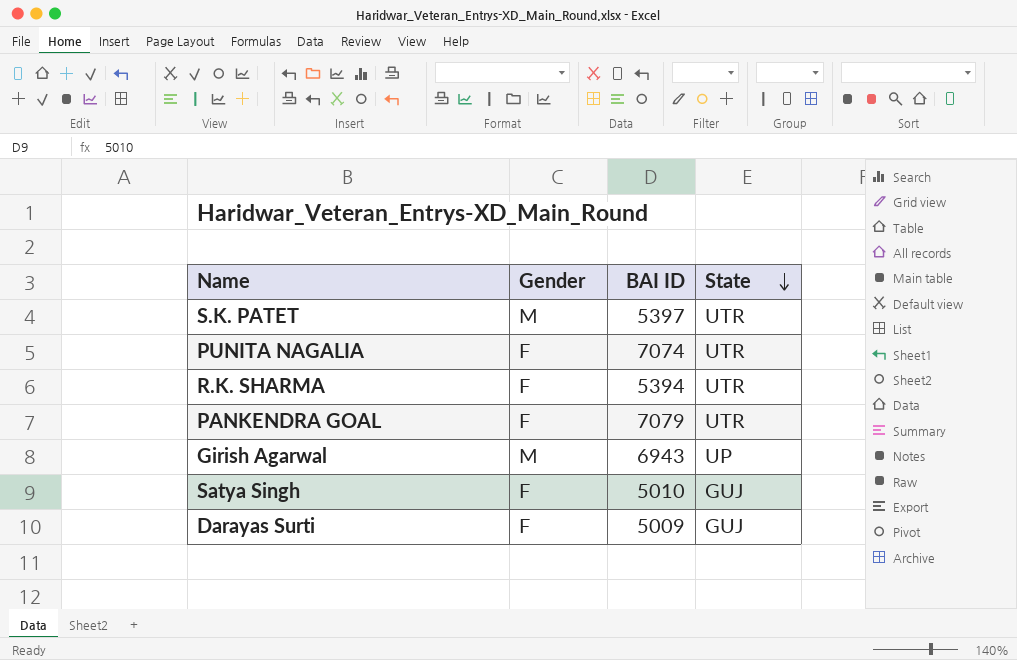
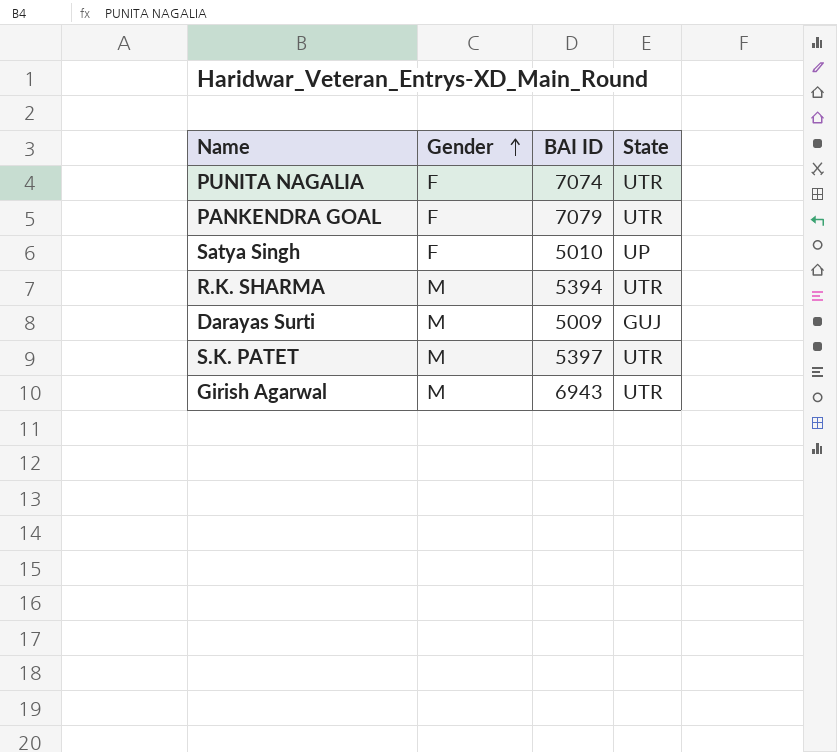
row order: State descending -> Gender ascending
Satya Singh | State: GUJ -> UP
R.K. SHARMA | Gender: F -> M
Darayas Surti | Gender: F -> M
Girish Agarwal | State: UP -> UTR

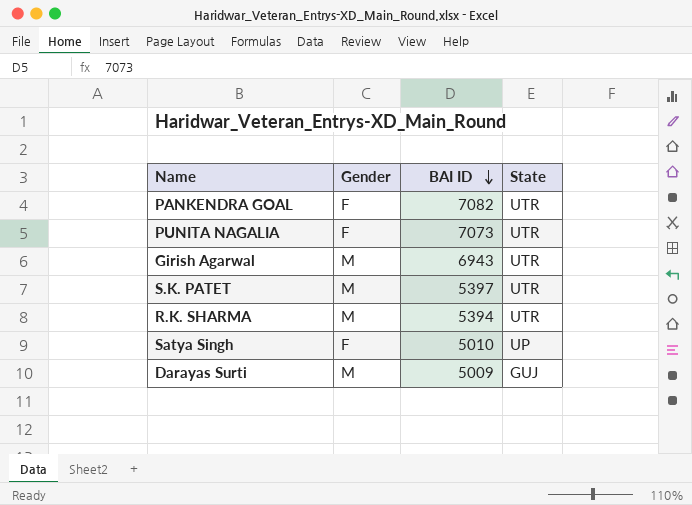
row order: Gender ascending -> BAI ID descending
PANKENDRA GOAL | BAI ID: 7079 -> 7082
PUNITA NAGALIA | BAI ID: 7074 -> 7073

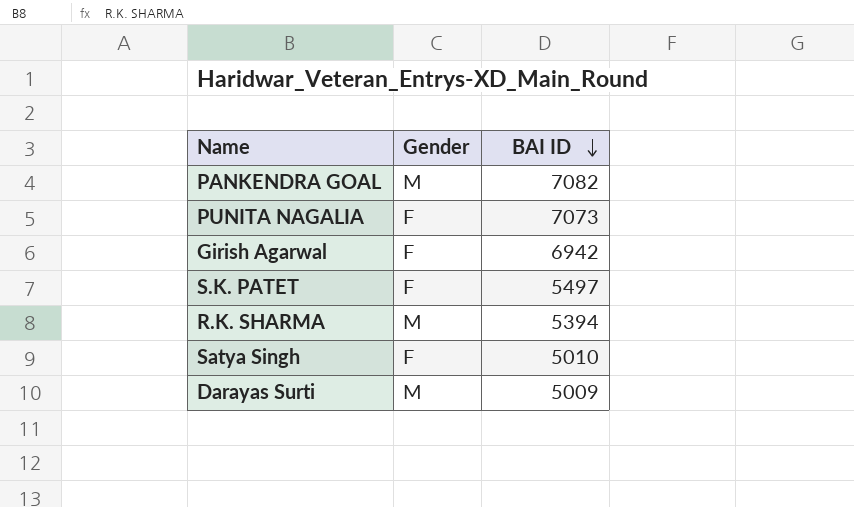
column State | position: 4 -> none
PANKENDRA GOAL | Gender: F -> M
Girish Agarwal | Gender: M -> F
Girish Agarwal | BAI ID: 6943 -> 6942
S.K. PATET | Gender: M -> F
S.K. PATET | BAI ID: 5397 -> 5497

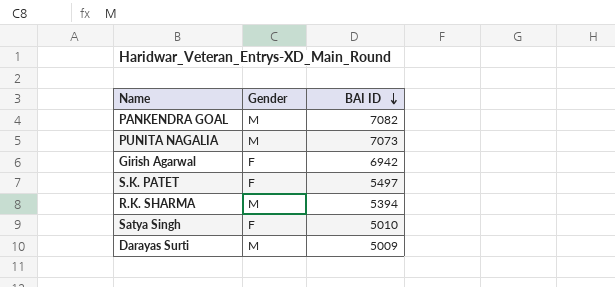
PUNITA NAGALIA | Gender: F -> M

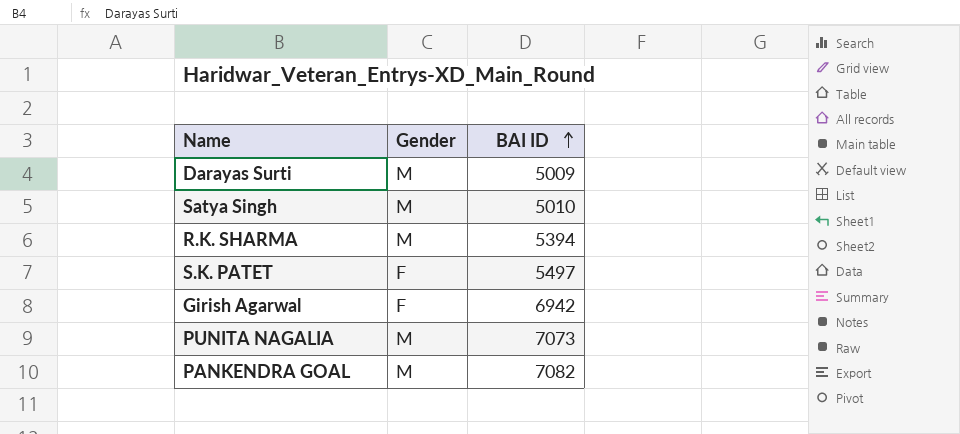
row order: BAI ID descending -> BAI ID ascending
Satya Singh | Gender: F -> M

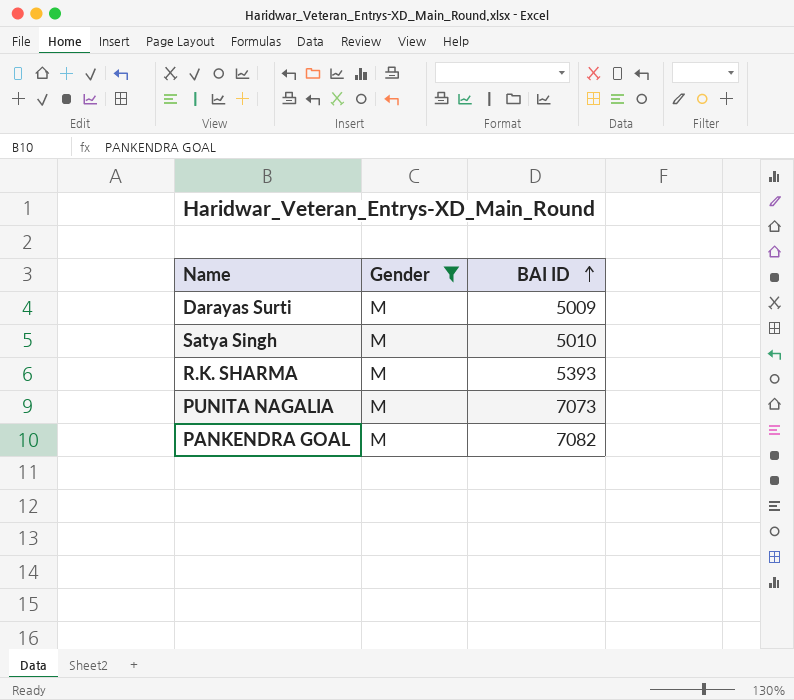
filter: none -> Gender = M
R.K. SHARMA | BAI ID: 5394 -> 5393

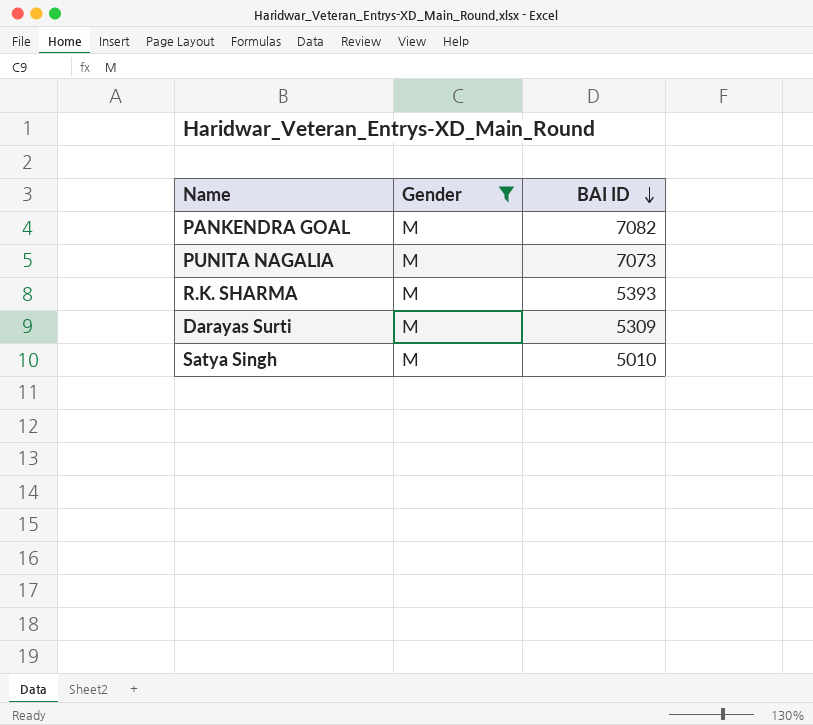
row order: BAI ID ascending -> BAI ID descending
Darayas Surti | BAI ID: 5009 -> 5309

